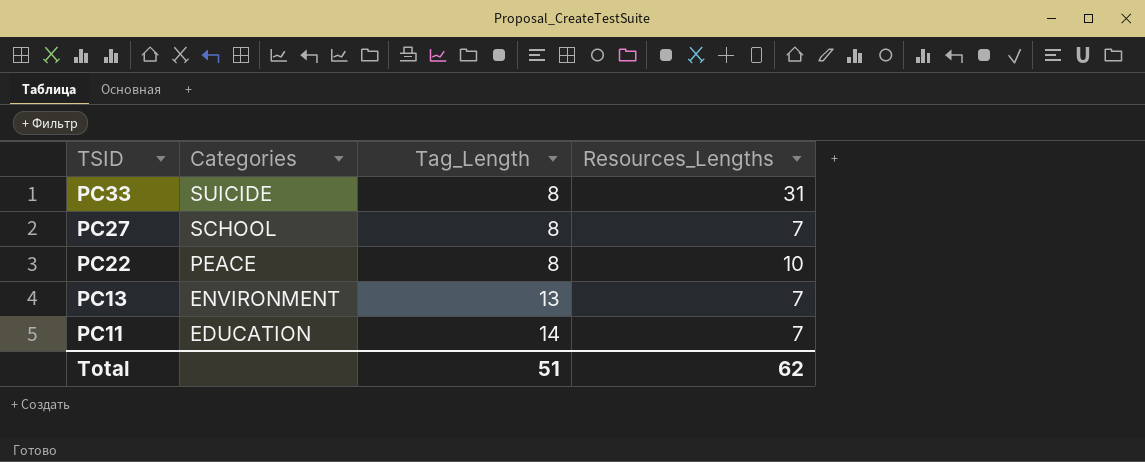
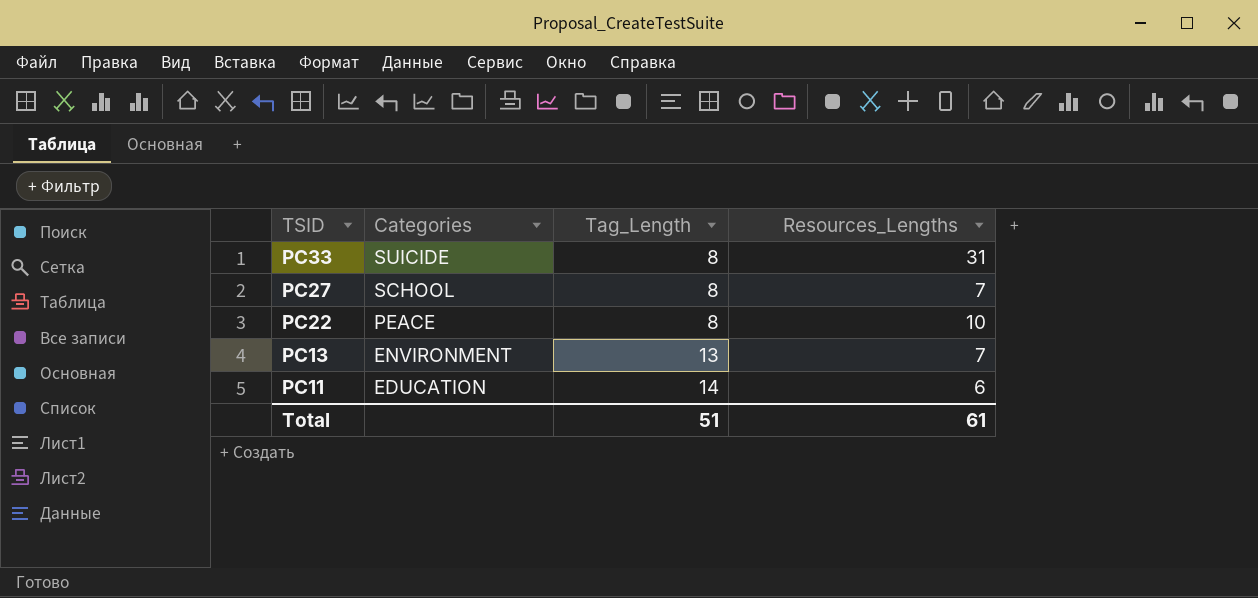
PC11 | Resources_Lengths: 7 -> 6
Total | Resources_Lengths: 62 -> 61

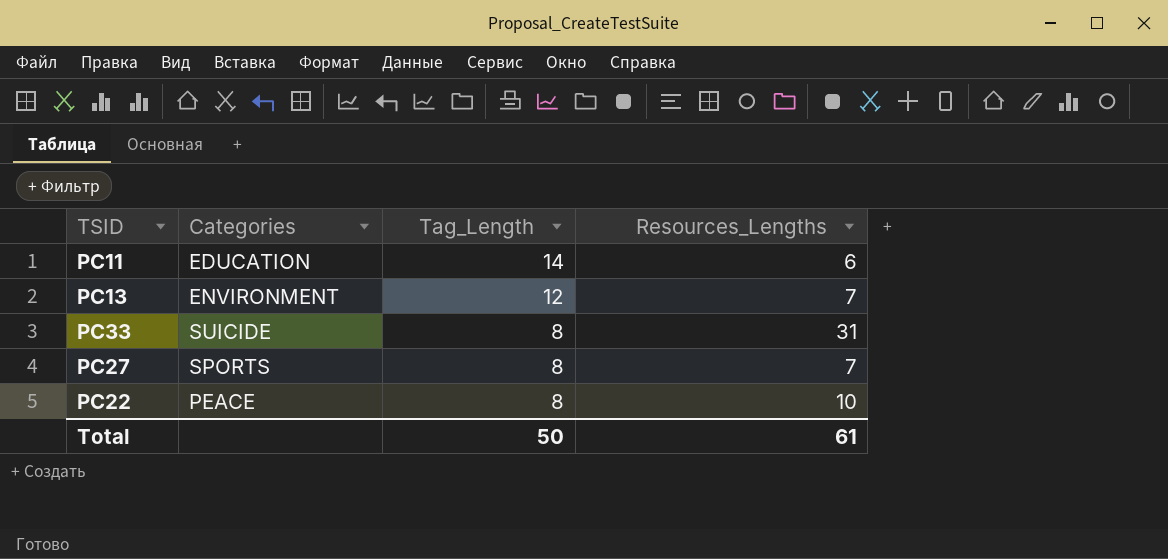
row order: TSID descending -> Tag_Length descending
PC13 | Tag_Length: 13 -> 12
PC27 | Categories: SCHOOL -> SPORTS
Total | Tag_Length: 51 -> 50

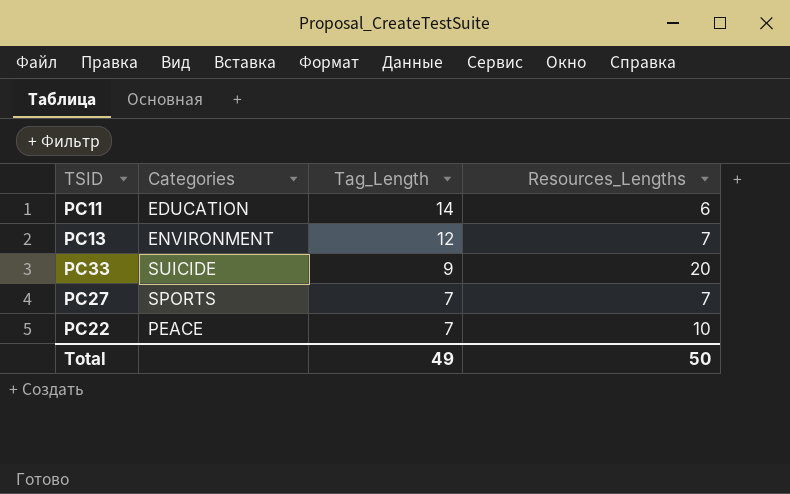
PC33 | Tag_Length: 8 -> 9
PC33 | Resources_Lengths: 31 -> 20
PC27 | Tag_Length: 8 -> 7
PC22 | Tag_Length: 8 -> 7
Total | Tag_Length: 50 -> 49
Total | Resources_Lengths: 61 -> 50

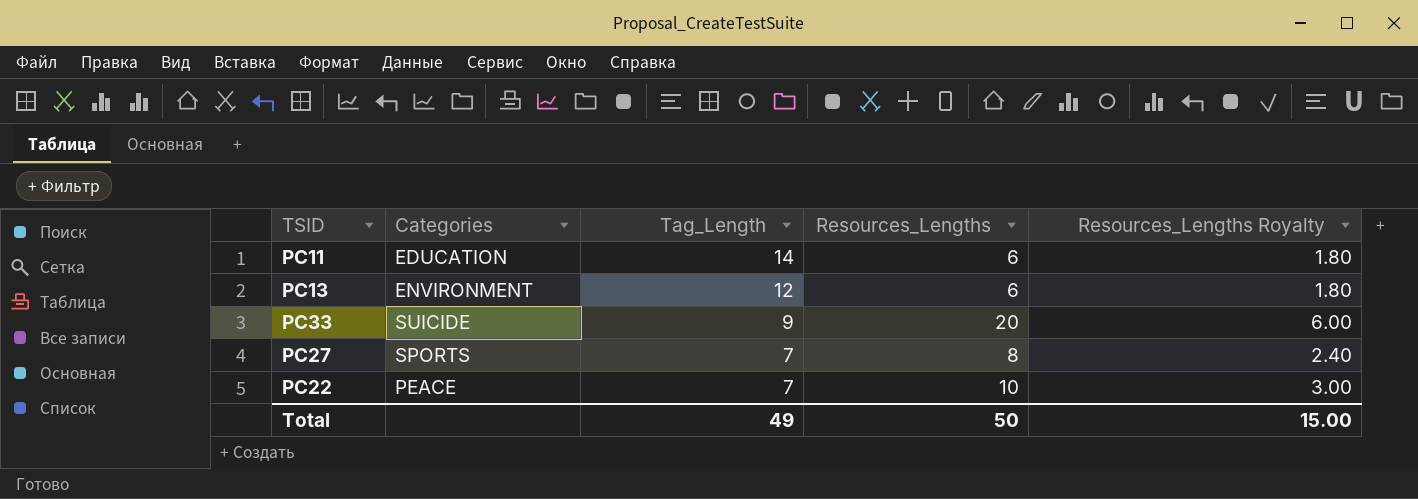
column Resources_Lengths Royalty | formula: none -> [Resources_Lengths] * 0.3
PC13 | Resources_Lengths: 7 -> 6
PC27 | Resources_Lengths: 7 -> 8

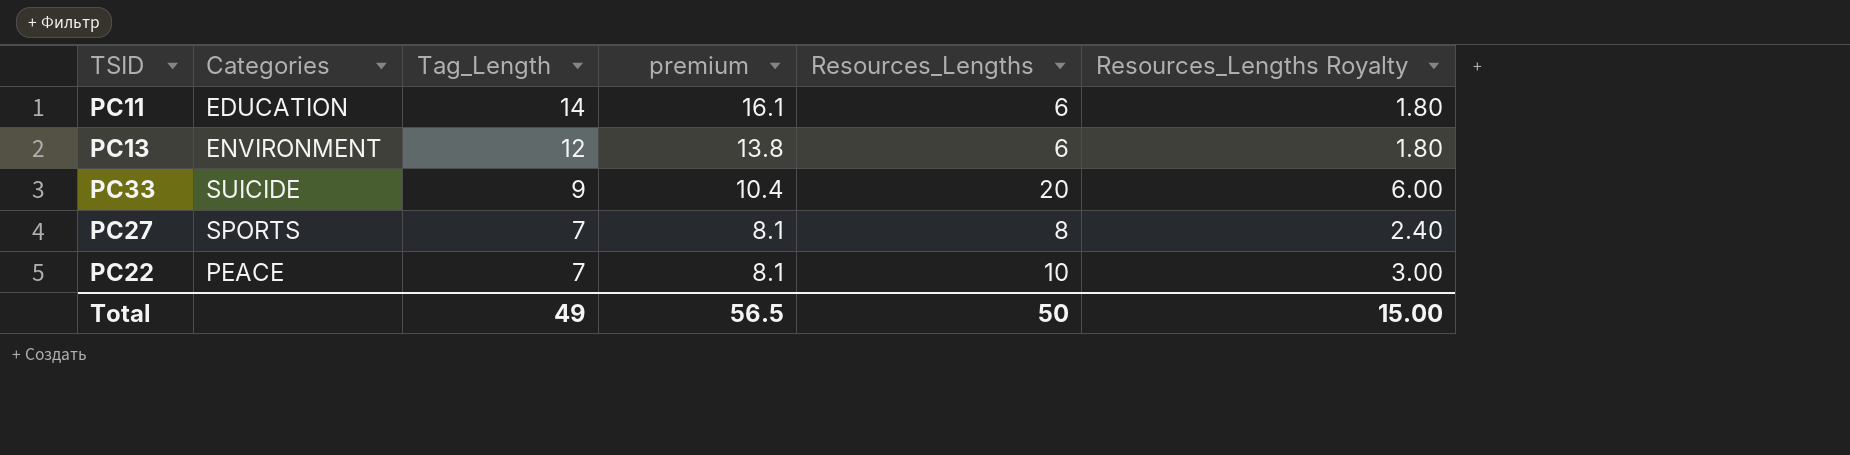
column premium | formula: none -> [Tag_Length] * 1.15

